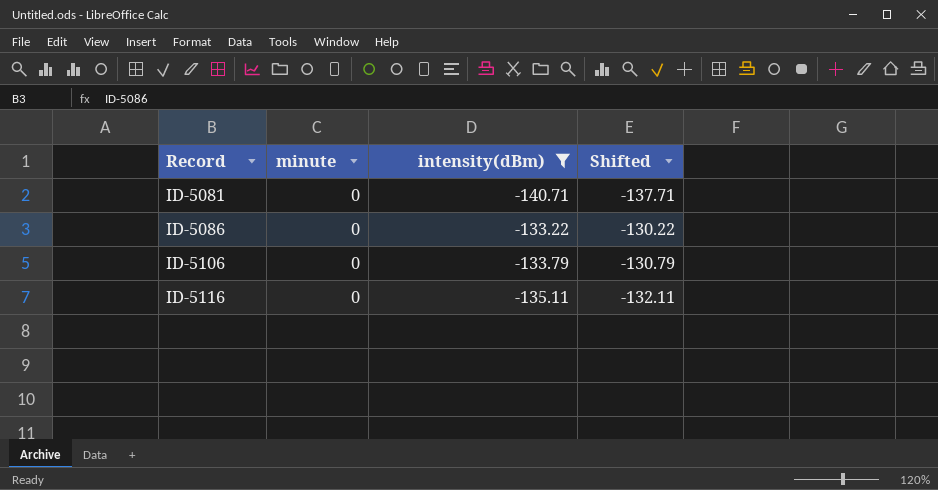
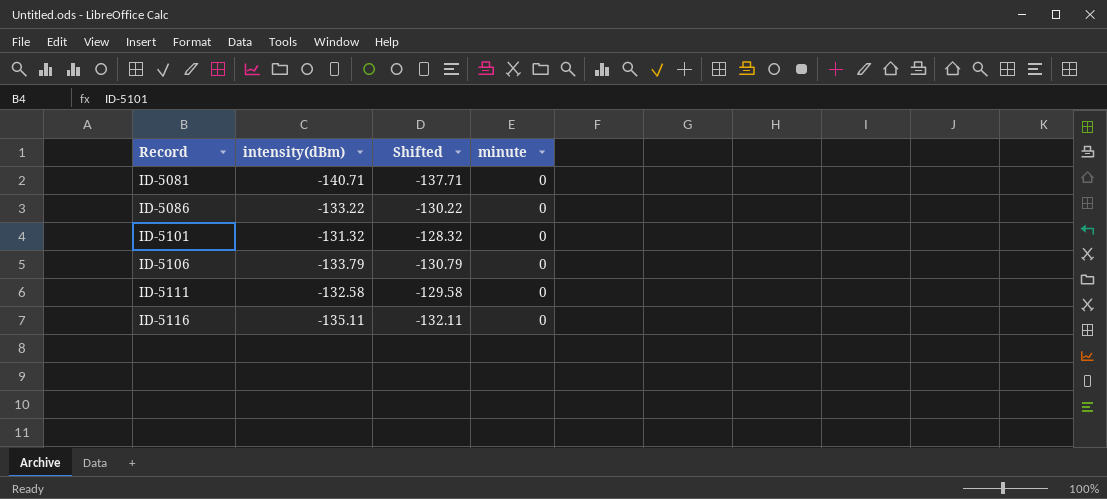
filter: intensity(dBm) <= -133.22 -> none
column minute | position: 2 -> 4

